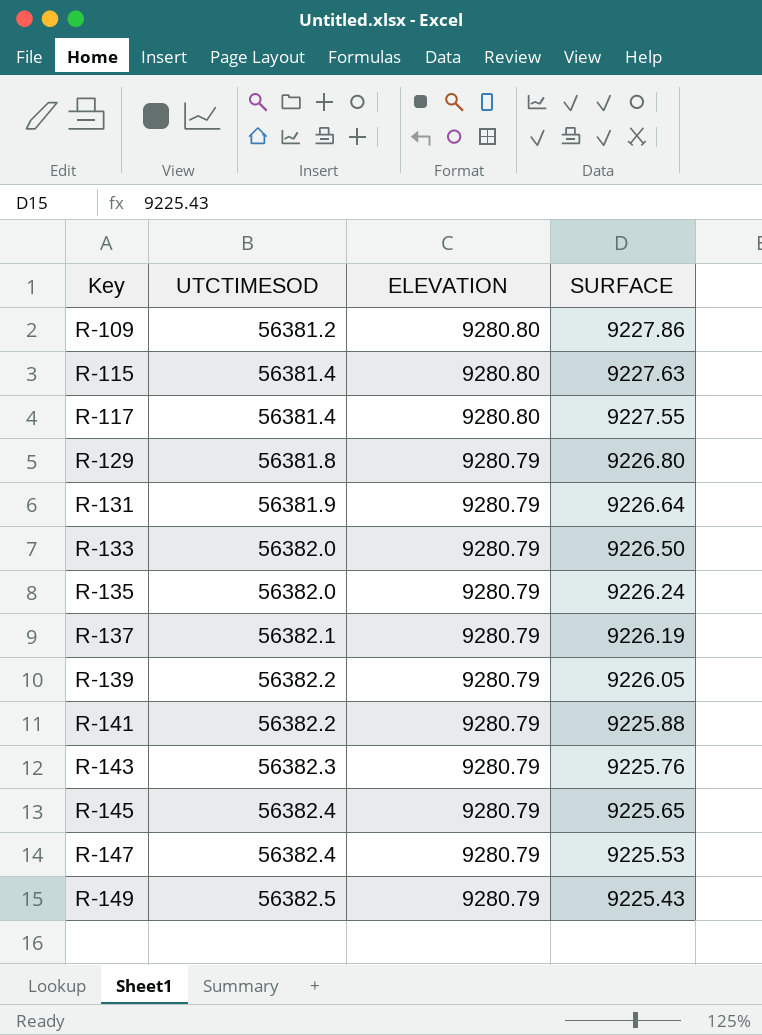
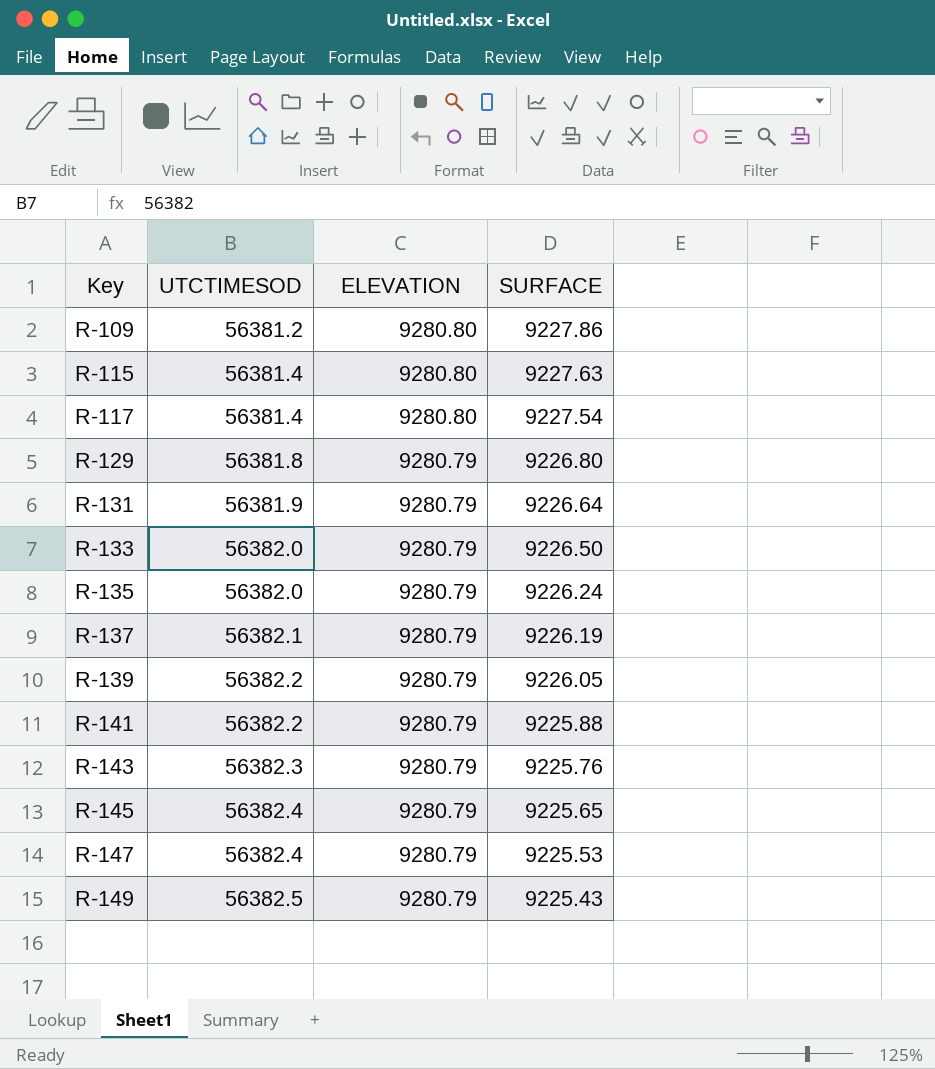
R-117 | SURFACE: 9227.55 -> 9227.54

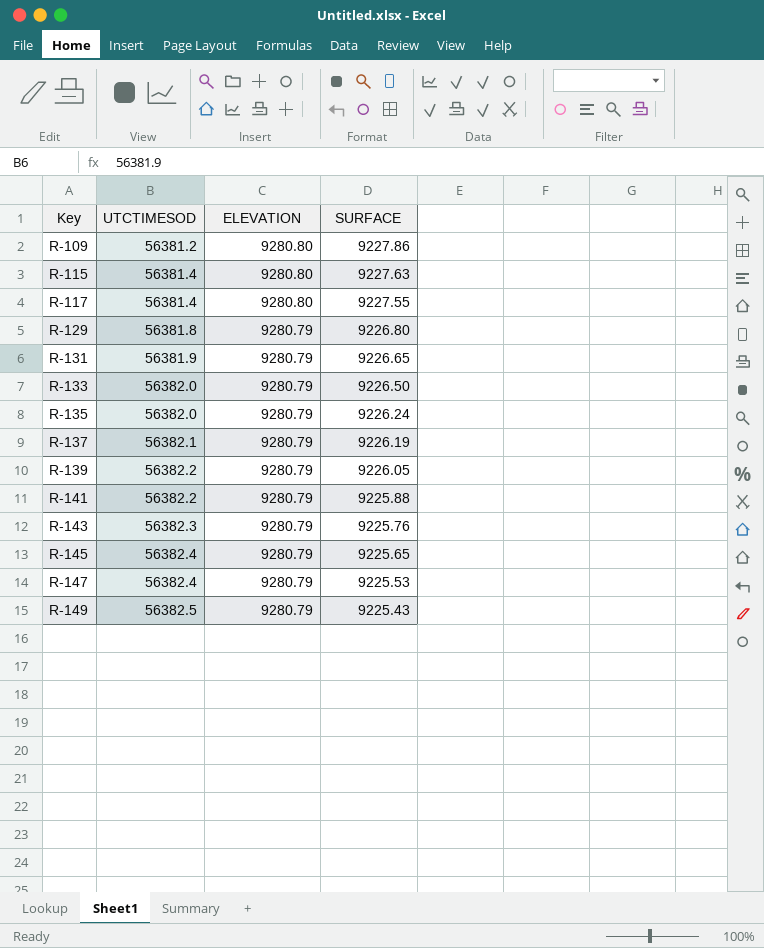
R-117 | SURFACE: 9227.54 -> 9227.55
R-131 | SURFACE: 9226.64 -> 9226.65

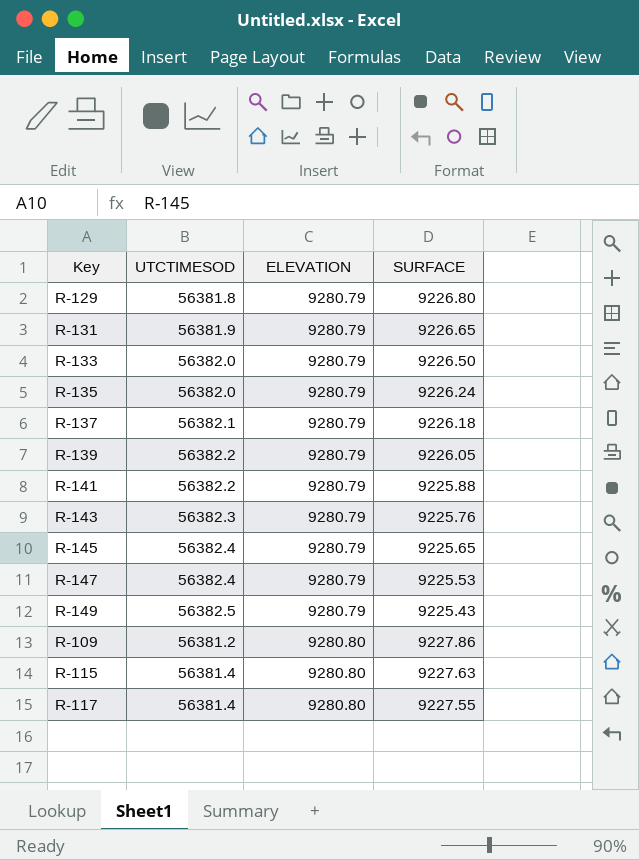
row order: Key ascending -> ELEVATION ascending
R-137 | SURFACE: 9226.19 -> 9226.18

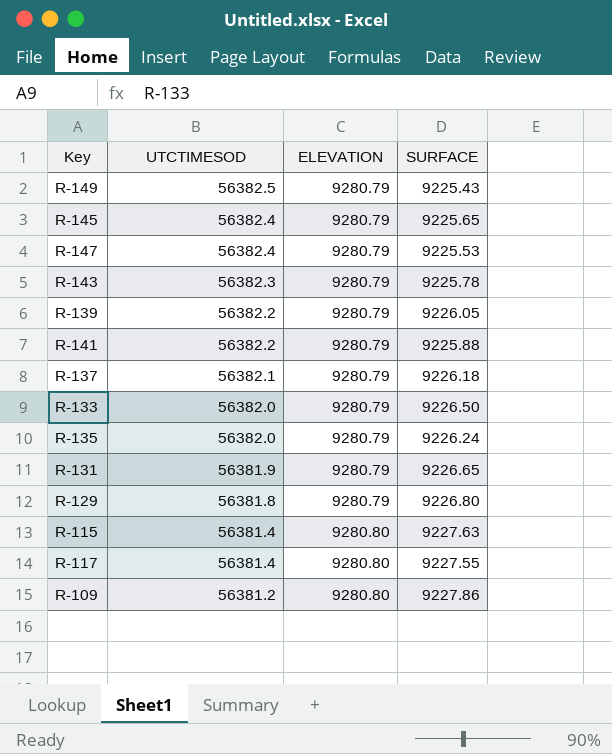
row order: ELEVATION ascending -> UTCTIMESOD descending
R-143 | SURFACE: 9225.76 -> 9225.78

